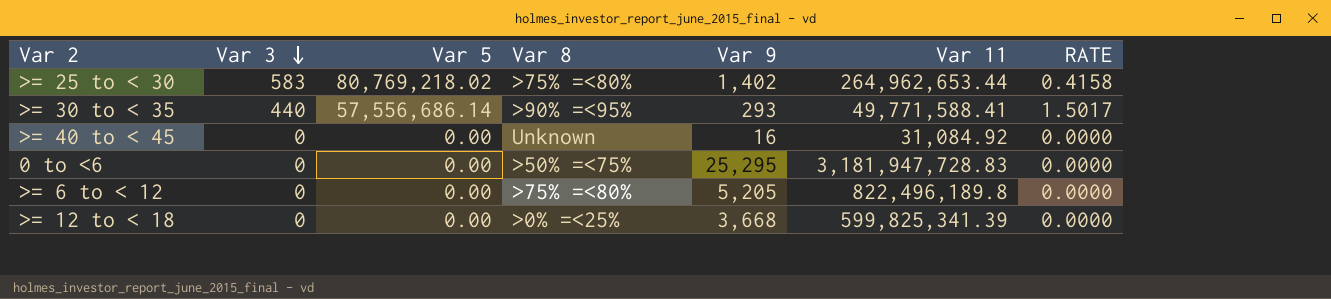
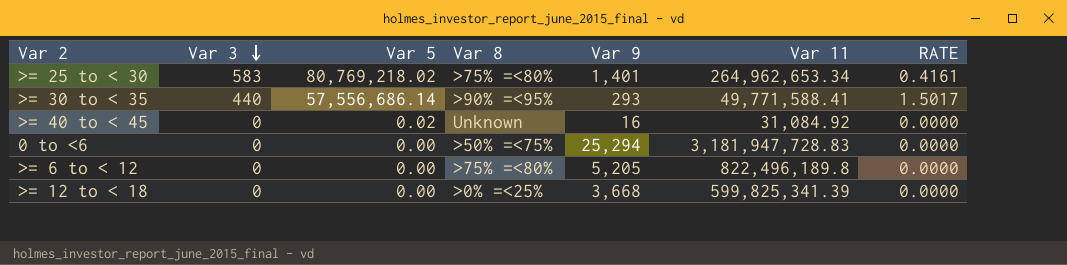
>= 25 to < 30 | Var 9: 1,402 -> 1,401
>= 25 to < 30 | Var 11: 264,962,653.44 -> 264,962,653.34
>= 25 to < 30 | RATE: 0.4158 -> 0.4161
>= 40 to < 45 | Var 5: 0.00 -> 0.02
0 to <6 | Var 9: 25,295 -> 25,294

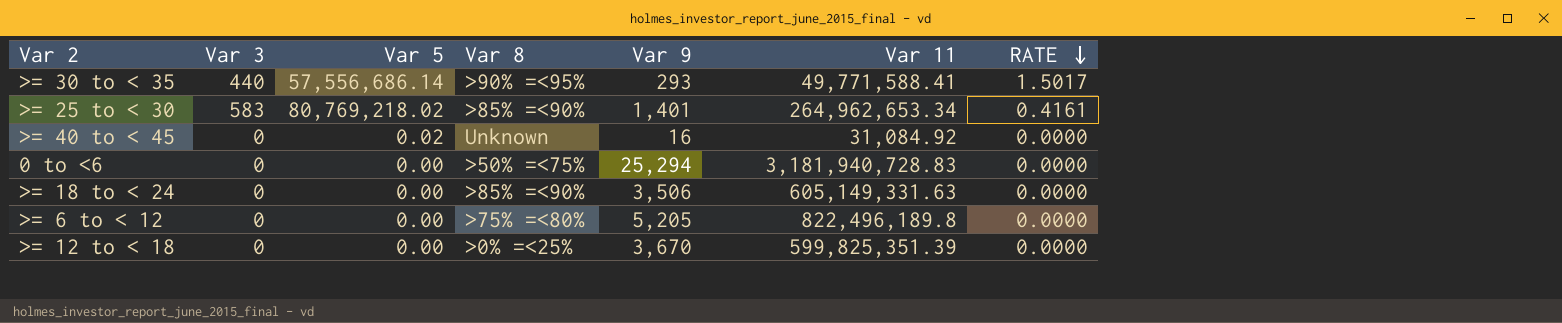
row order: Var 3 descending -> RATE descending
>= 25 to < 30 | Var 8: >75% =<80% -> >85% =<90%
0 to <6 | Var 11: 3,181,947,728.83 -> 3,181,940,728.83
row >= 18 to < 24: none -> 0 | 0.00 | >85% =<90% | 3,506 | 605,149,331.63 | 0.0000
>= 12 to < 18 | Var 9: 3,668 -> 3,670
>= 12 to < 18 | Var 11: 599,825,341.39 -> 599,825,351.39

